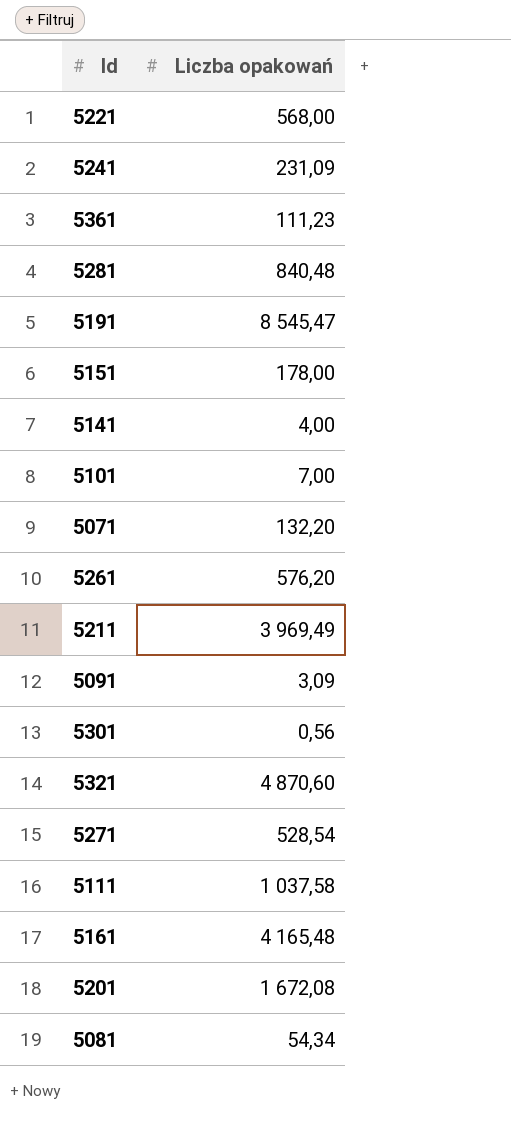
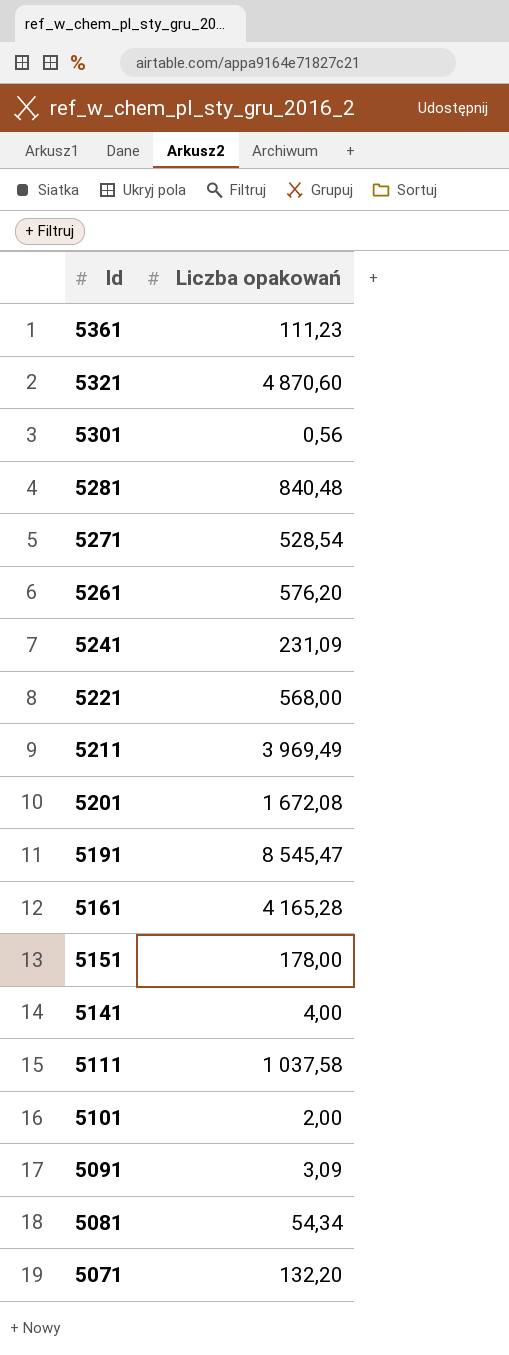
row order: none -> Id descending
5161 | Liczba opakowań: 4 165,48 -> 4 165,28
5101 | Liczba opakowań: 7,00 -> 2,00

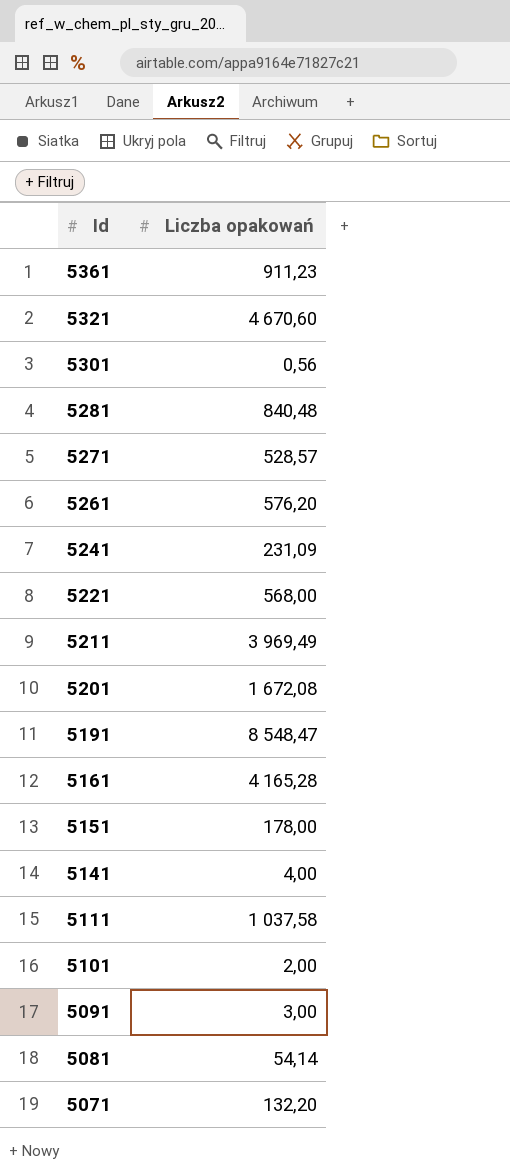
5361 | Liczba opakowań: 111,23 -> 911,23
5321 | Liczba opakowań: 4 870,60 -> 4 670,60
5271 | Liczba opakowań: 528,54 -> 528,57
5191 | Liczba opakowań: 8 545,47 -> 8 548,47
5091 | Liczba opakowań: 3,09 -> 3,00
5081 | Liczba opakowań: 54,34 -> 54,14

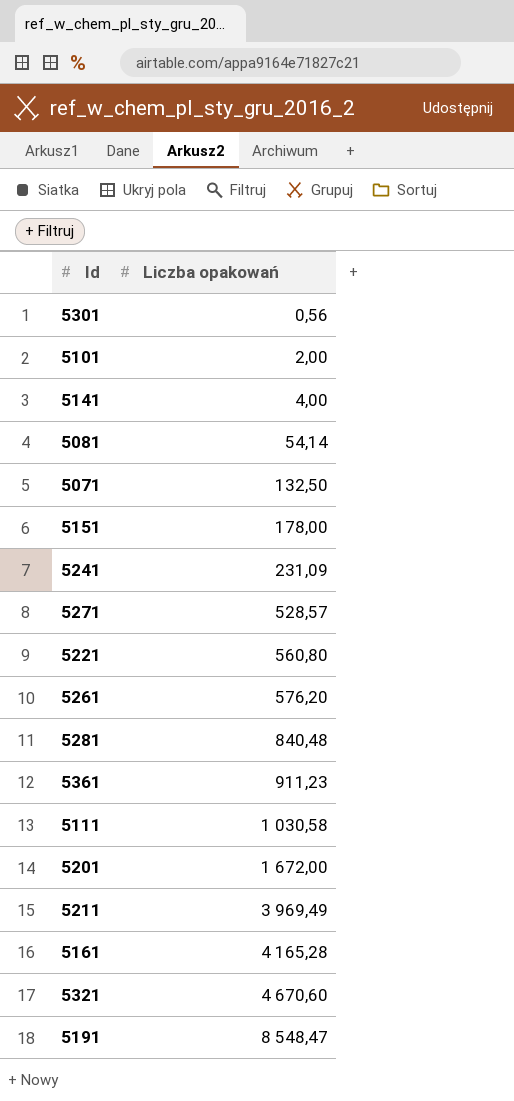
row order: Id descending -> Liczba opakowań ascending
row 5091: 3,00 -> none
5071 | Liczba opakowań: 132,20 -> 132,50
5221 | Liczba opakowań: 568,00 -> 560,80
5111 | Liczba opakowań: 1 037,58 -> 1 030,58
5201 | Liczba opakowań: 1 672,08 -> 1 672,00

